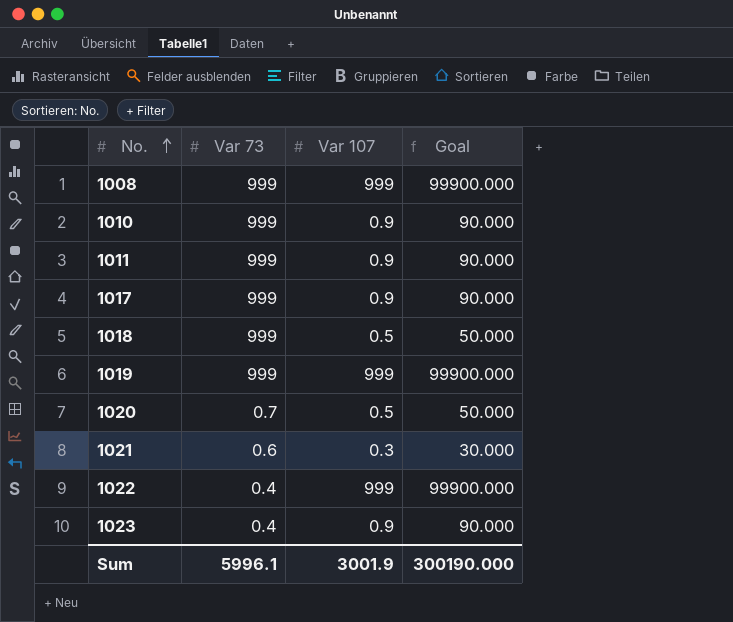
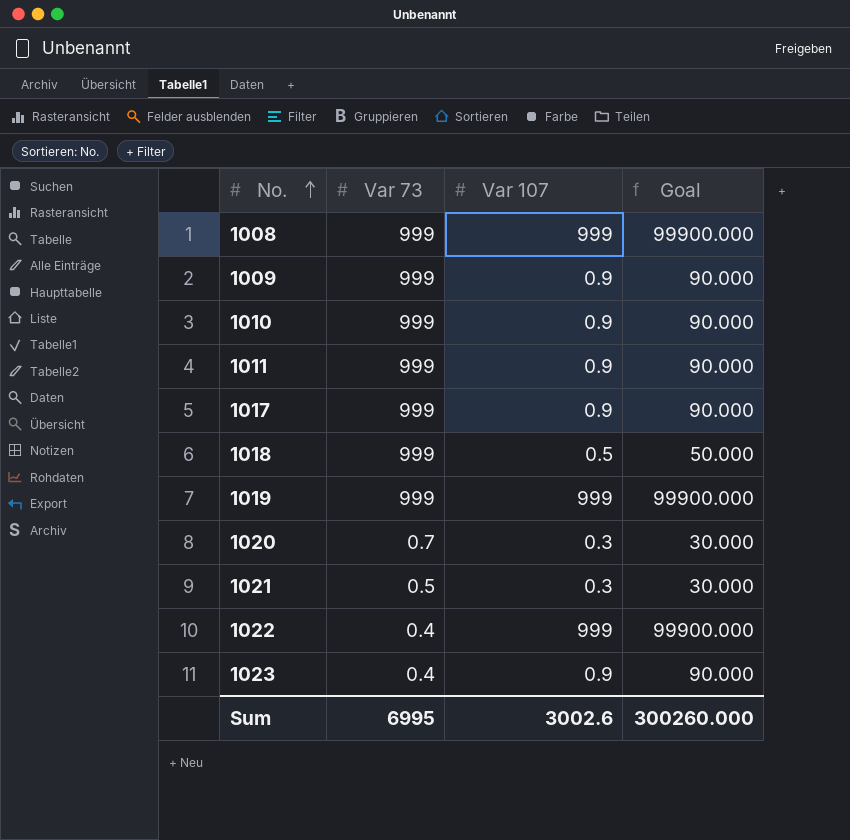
row 1009: none -> 999 | 0.9 | 90.000
1020 | Var 107: 0.5 -> 0.3
1020 | Goal: 50.000 -> 30.000
1021 | Var 73: 0.6 -> 0.5
Sum | Var 73: 5996.1 -> 6995
Sum | Var 107: 3001.9 -> 3002.6
Sum | Goal: 300190.000 -> 300260.000

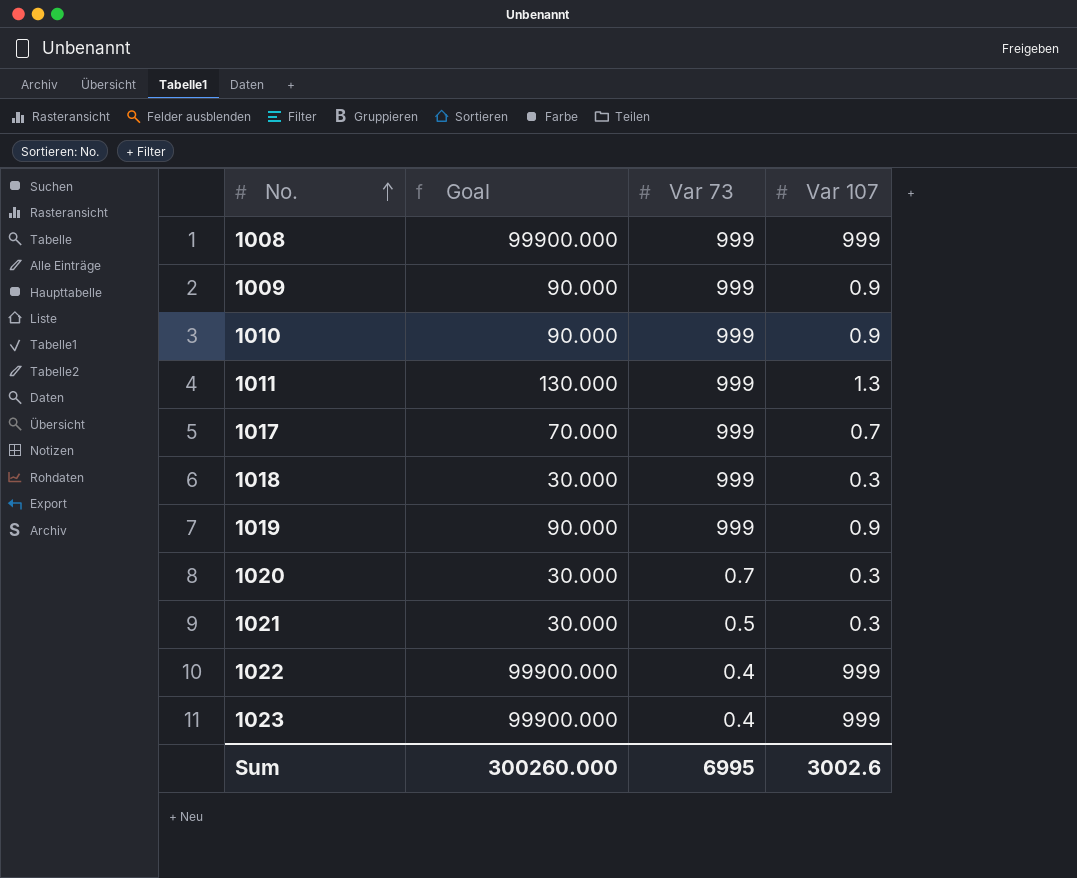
column Goal | position: 4 -> 2
1011 | Goal: 90.000 -> 130.000
1011 | Var 107: 0.9 -> 1.3
1017 | Goal: 90.000 -> 70.000
1017 | Var 107: 0.9 -> 0.7
1018 | Goal: 50.000 -> 30.000
1018 | Var 107: 0.5 -> 0.3
1019 | Goal: 99900.000 -> 90.000
1019 | Var 107: 999 -> 0.9
1023 | Goal: 90.000 -> 99900.000
1023 | Var 107: 0.9 -> 999

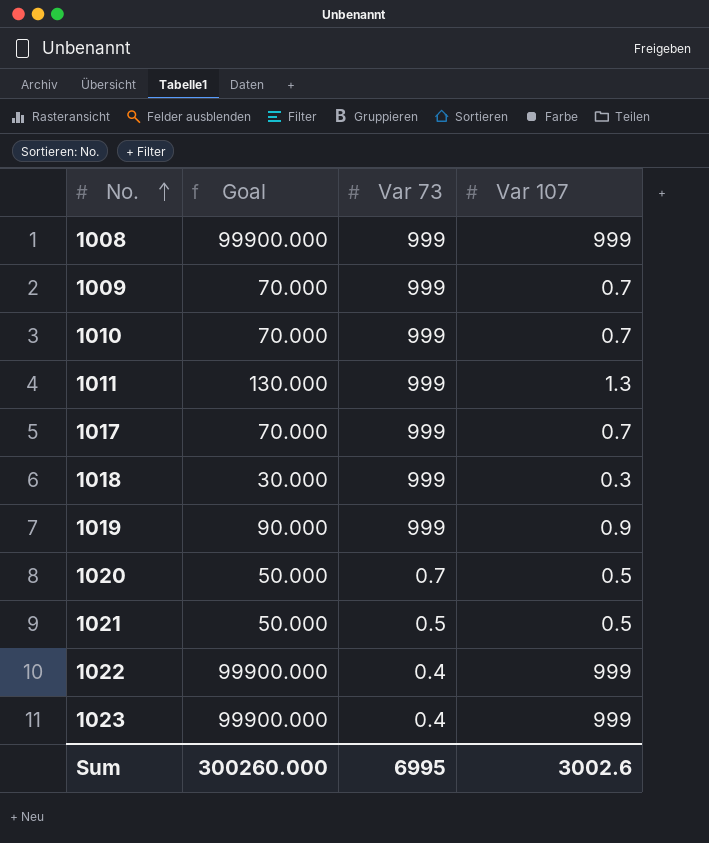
1009 | Goal: 90.000 -> 70.000
1009 | Var 107: 0.9 -> 0.7
1010 | Goal: 90.000 -> 70.000
1010 | Var 107: 0.9 -> 0.7
1020 | Goal: 30.000 -> 50.000
1020 | Var 107: 0.3 -> 0.5
1021 | Goal: 30.000 -> 50.000
1021 | Var 107: 0.3 -> 0.5

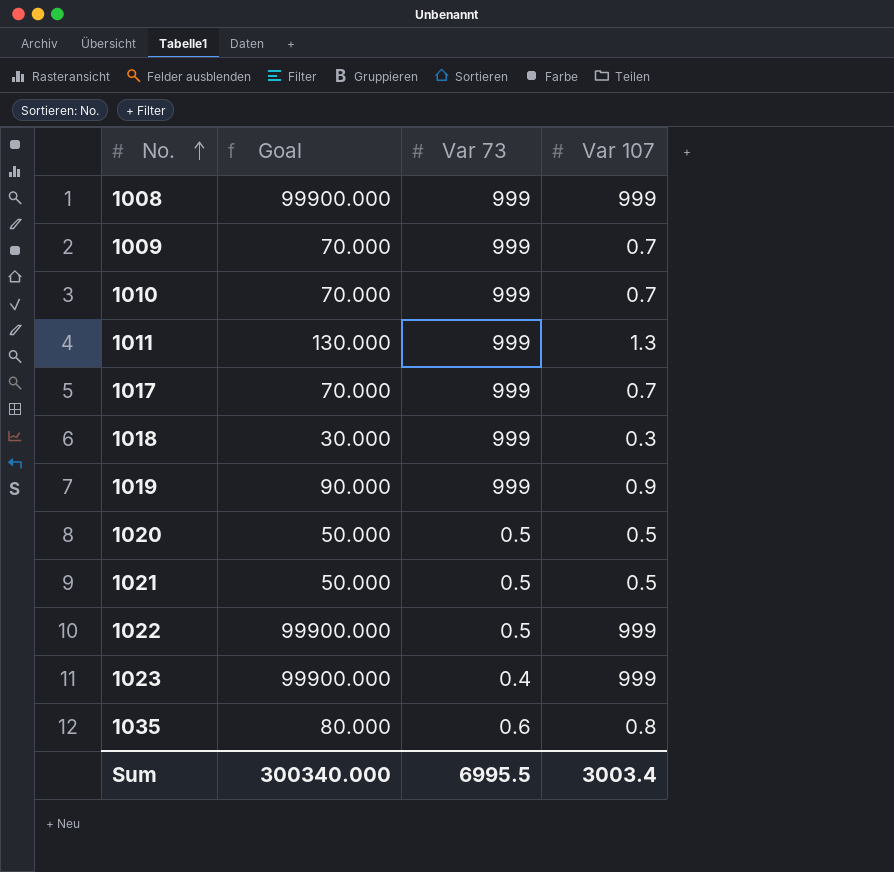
1020 | Var 73: 0.7 -> 0.5
1022 | Var 73: 0.4 -> 0.5
row 1035: none -> 80.000 | 0.6 | 0.8
Sum | Goal: 300260.000 -> 300340.000
Sum | Var 73: 6995 -> 6995.5
Sum | Var 107: 3002.6 -> 3003.4

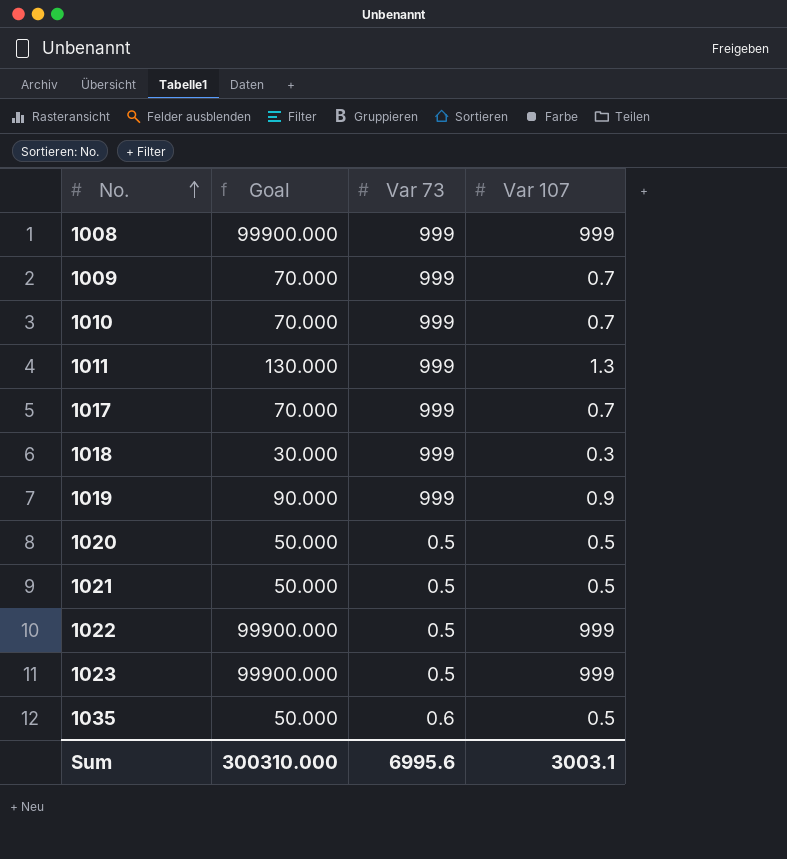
1023 | Var 73: 0.4 -> 0.5
1035 | Goal: 80.000 -> 50.000
1035 | Var 107: 0.8 -> 0.5
Sum | Goal: 300340.000 -> 300310.000
Sum | Var 73: 6995.5 -> 6995.6
Sum | Var 107: 3003.4 -> 3003.1

